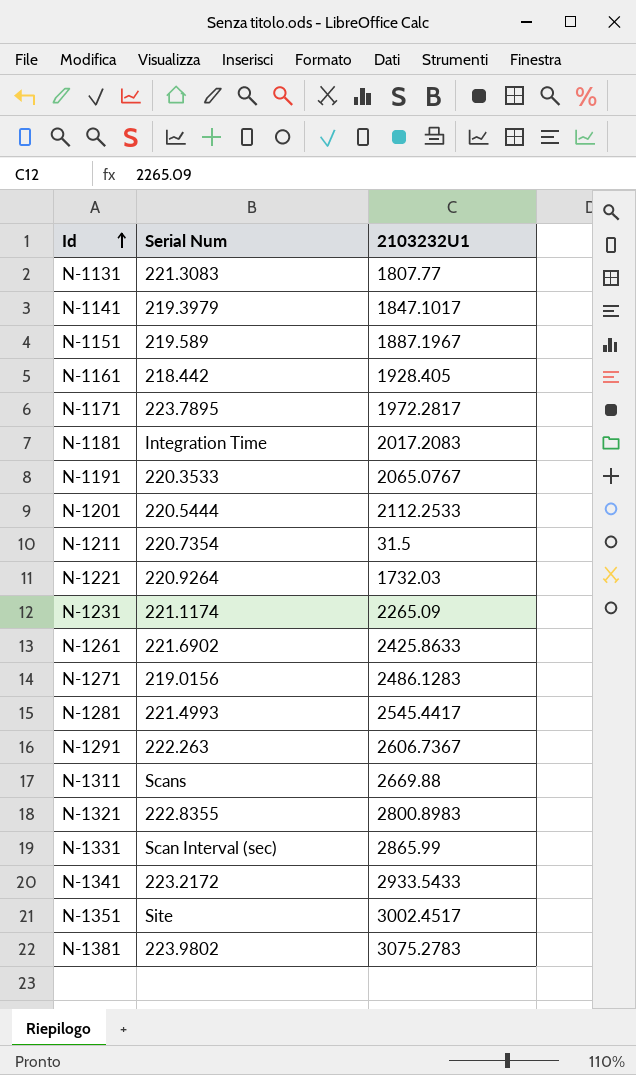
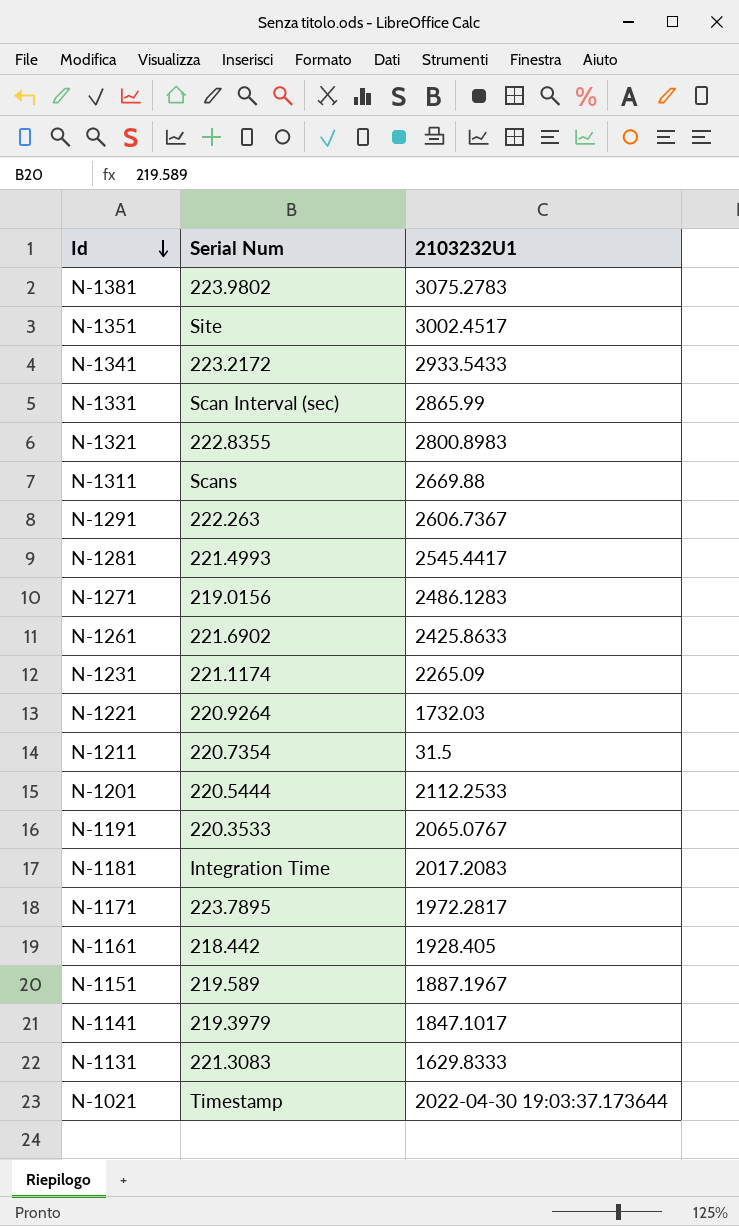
row order: Id ascending -> Id descending
N-1131 | 2103232U1: 1807.77 -> 1629.8333
row N-1021: none -> Timestamp | 2022-04-30 19:03:37.173644

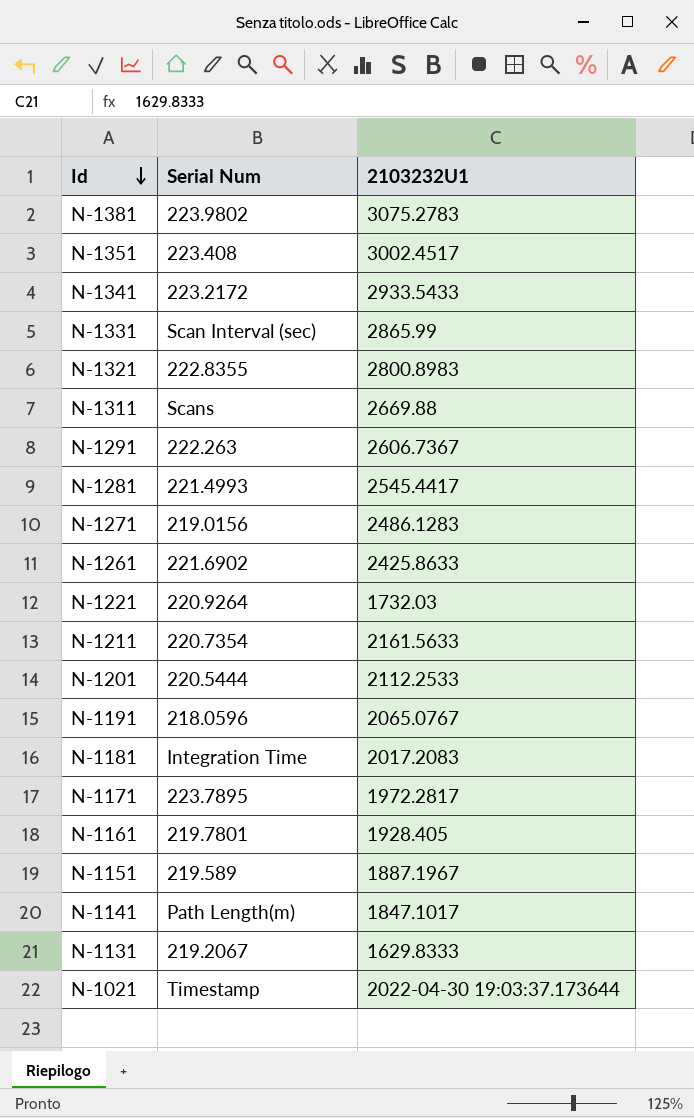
row N-1231: 221.1174 | 2265.09 -> none
N-1351 | Serial Num: Site -> 223.408
N-1211 | 2103232U1: 31.5 -> 2161.5633
N-1191 | Serial Num: 220.3533 -> 218.0596
N-1161 | Serial Num: 218.442 -> 219.7801
N-1141 | Serial Num: 219.3979 -> Path Length(m)
N-1131 | Serial Num: 221.3083 -> 219.2067

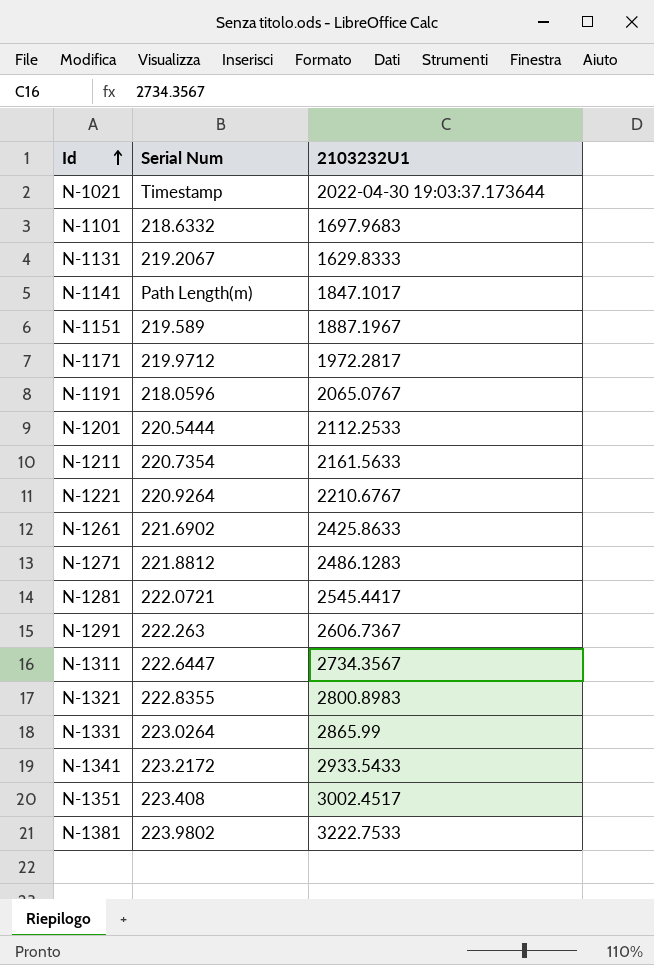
row order: Id descending -> Id ascending
row N-1181: Integration Time | 2017.2083 -> none
row N-1161: 219.7801 | 1928.405 -> none
row N-1101: none -> 218.6332 | 1697.9683
N-1171 | Serial Num: 223.7895 -> 219.9712
N-1221 | 2103232U1: 1732.03 -> 2210.6767
N-1271 | Serial Num: 219.0156 -> 221.8812
N-1281 | Serial Num: 221.4993 -> 222.0721
N-1311 | Serial Num: Scans -> 222.6447
N-1311 | 2103232U1: 2669.88 -> 2734.3567
N-1331 | Serial Num: Scan Interval (sec) -> 223.0264
N-1381 | 2103232U1: 3075.2783 -> 3222.7533

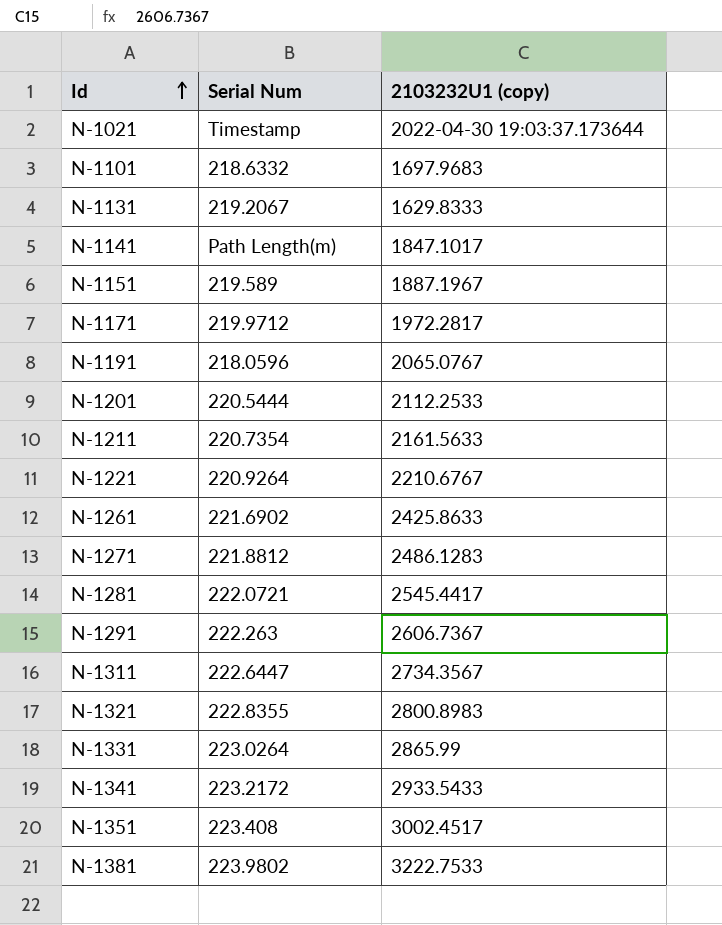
column name: 2103232U1 -> 2103232U1 (copy)

